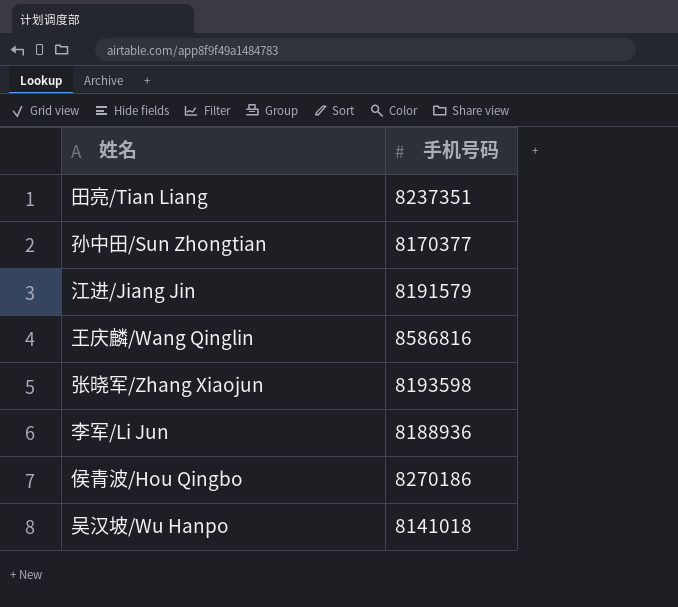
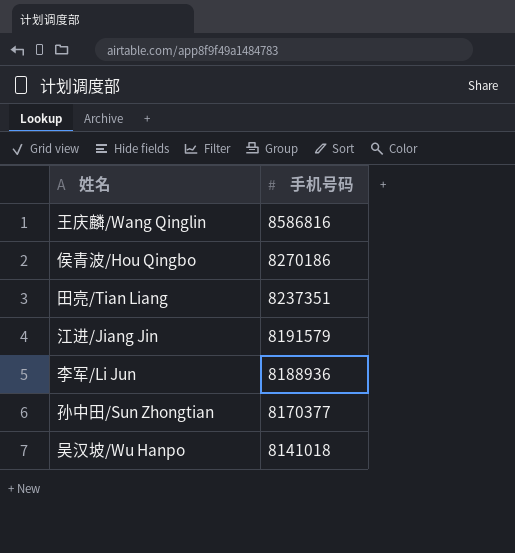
row order: none -> 手机号码 descending
row 张晓军/Zhang Xiaojun: 8193598 -> none

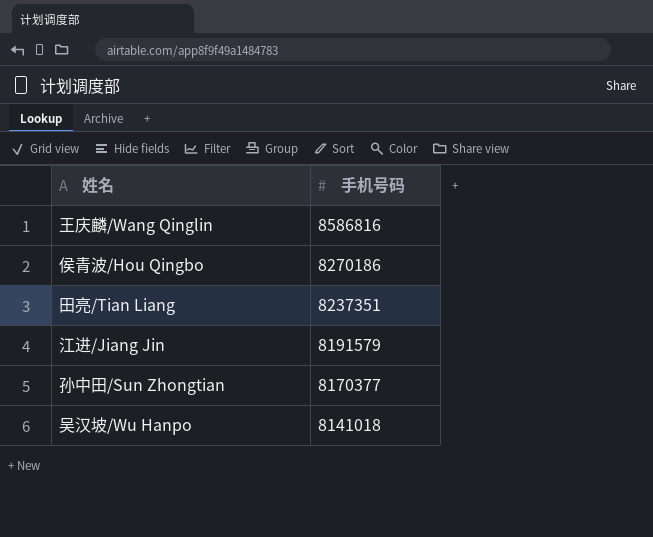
row 李军/Li Jun: 8188936 -> none

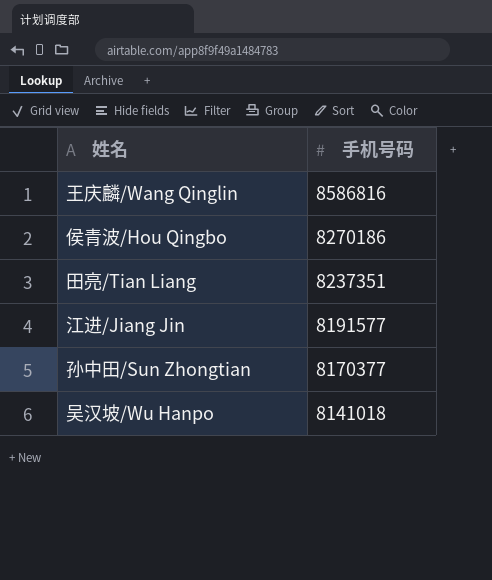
江进/Jiang Jin | 手机号码: 8191579 -> 8191577

